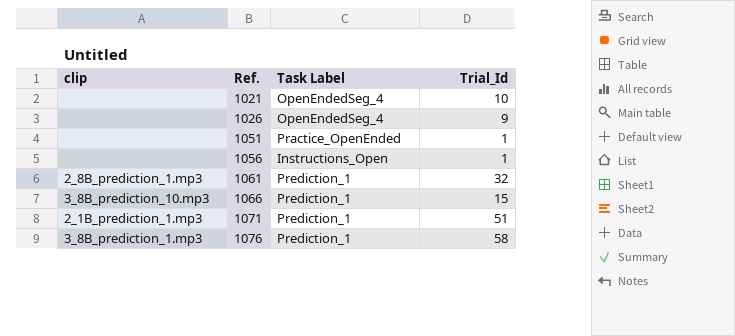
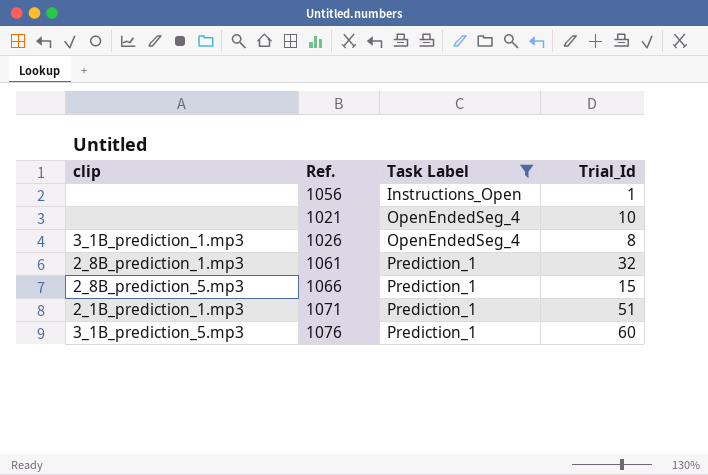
filter: none -> Task Label != Practice_OpenEnded
row order: Ref. ascending -> Task Label ascending
1026 | clip: none -> 3_1B_prediction_1.mp3
1026 | Trial_Id: 9 -> 8
1066 | clip: 3_8B_prediction_10.mp3 -> 2_8B_prediction_5.mp3
1076 | clip: 3_8B_prediction_1.mp3 -> 3_1B_prediction_5.mp3
1076 | Trial_Id: 58 -> 60

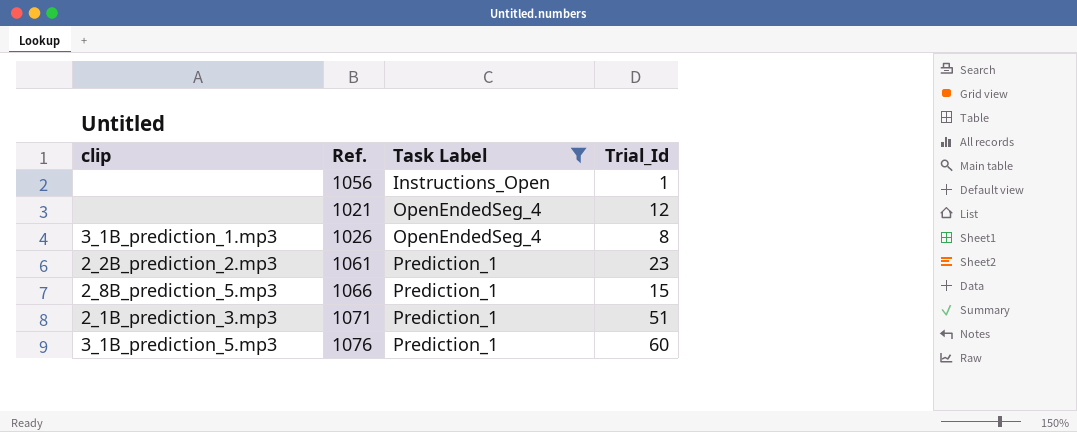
1021 | Trial_Id: 10 -> 12
1061 | clip: 2_8B_prediction_1.mp3 -> 2_2B_prediction_2.mp3
1061 | Trial_Id: 32 -> 23
1071 | clip: 2_1B_prediction_1.mp3 -> 2_1B_prediction_3.mp3

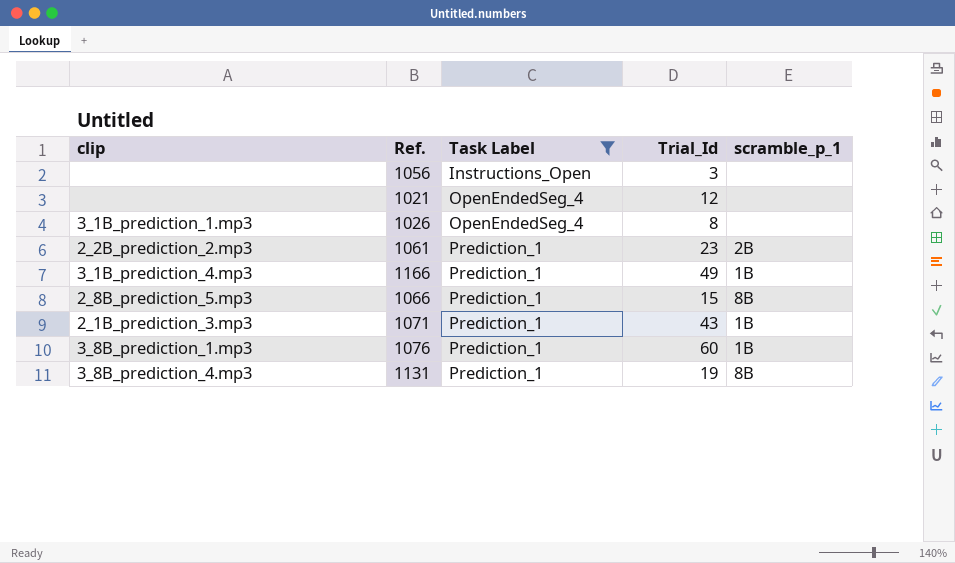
column scramble_p_1 | position: none -> 5
1056 | Trial_Id: 1 -> 3
row 1166: none -> 3_1B_prediction_4.mp3 | Prediction_1 | 49 | 1B
1071 | Trial_Id: 51 -> 43
1076 | clip: 3_1B_prediction_5.mp3 -> 3_8B_prediction_1.mp3
row 1131: none -> 3_8B_prediction_4.mp3 | Prediction_1 | 19 | 8B

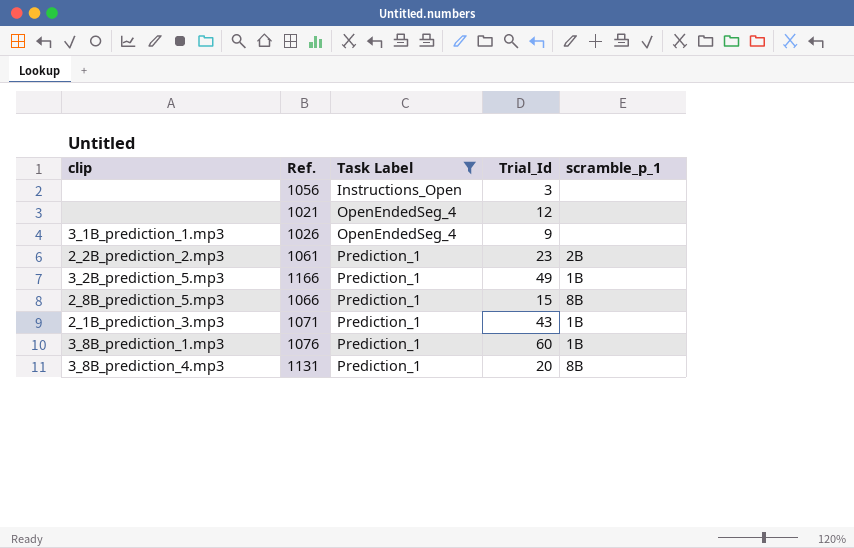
1026 | Trial_Id: 8 -> 9
1166 | clip: 3_1B_prediction_4.mp3 -> 3_2B_prediction_5.mp3
1131 | Trial_Id: 19 -> 20

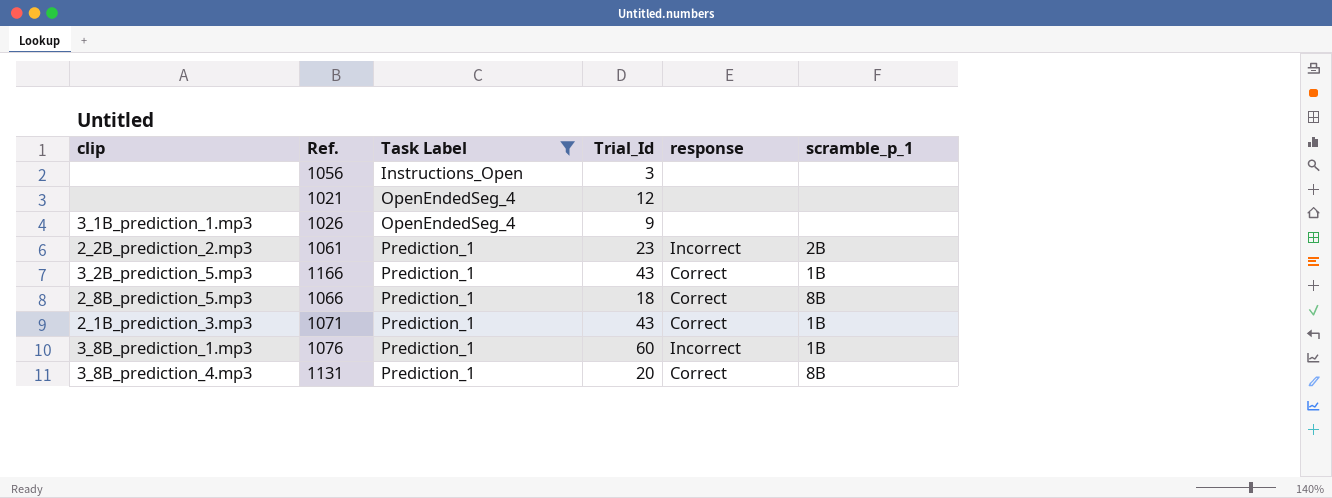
column response | position: none -> 5
1166 | Trial_Id: 49 -> 43
1066 | Trial_Id: 15 -> 18

